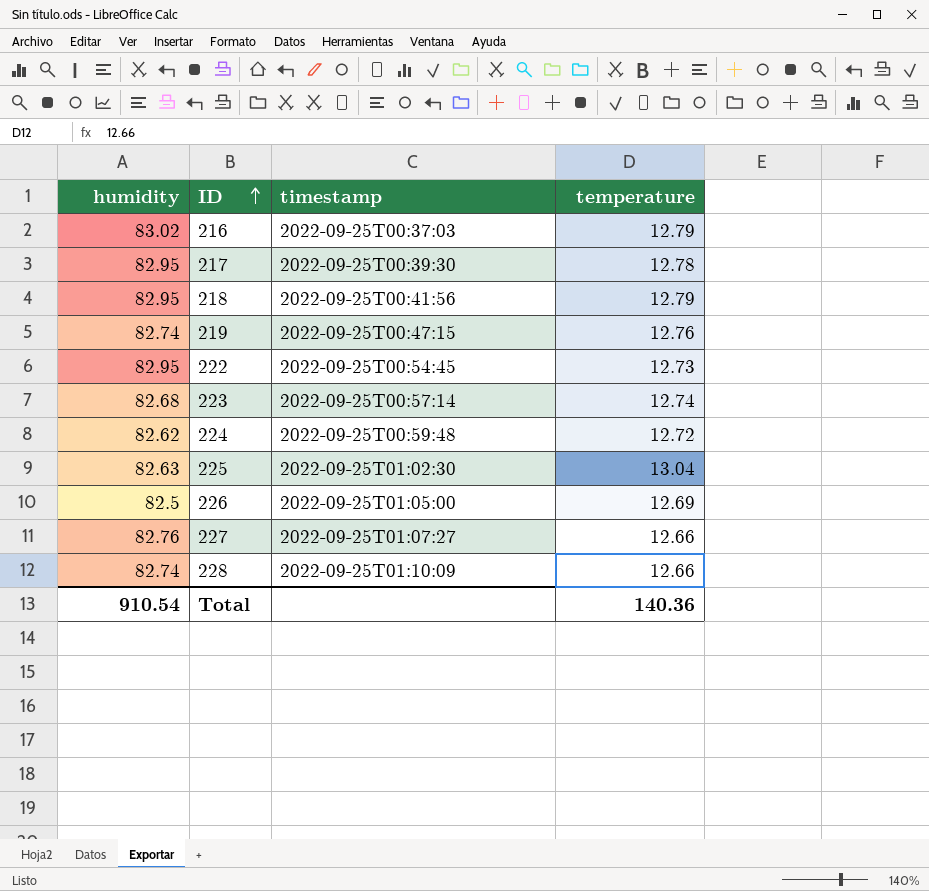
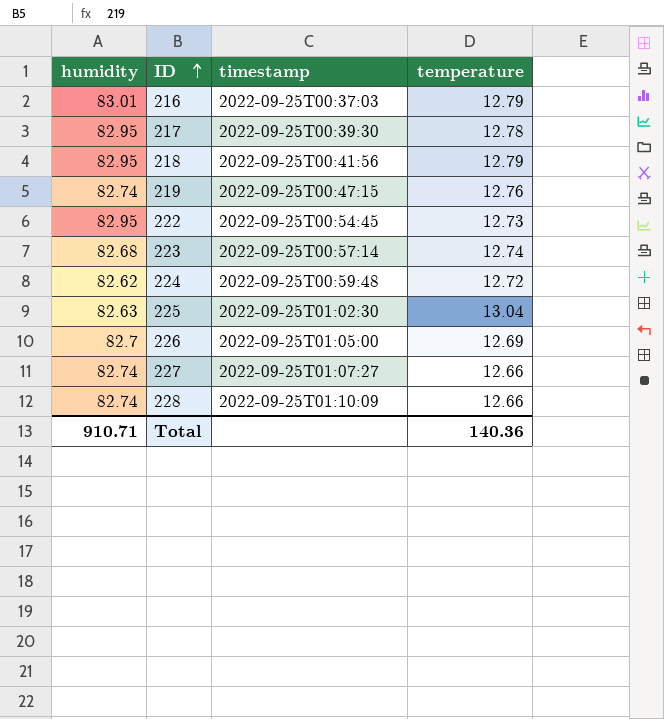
216 | humidity: 83.02 -> 83.01
226 | humidity: 82.5 -> 82.7
227 | humidity: 82.76 -> 82.74
Total | humidity: 910.54 -> 910.71

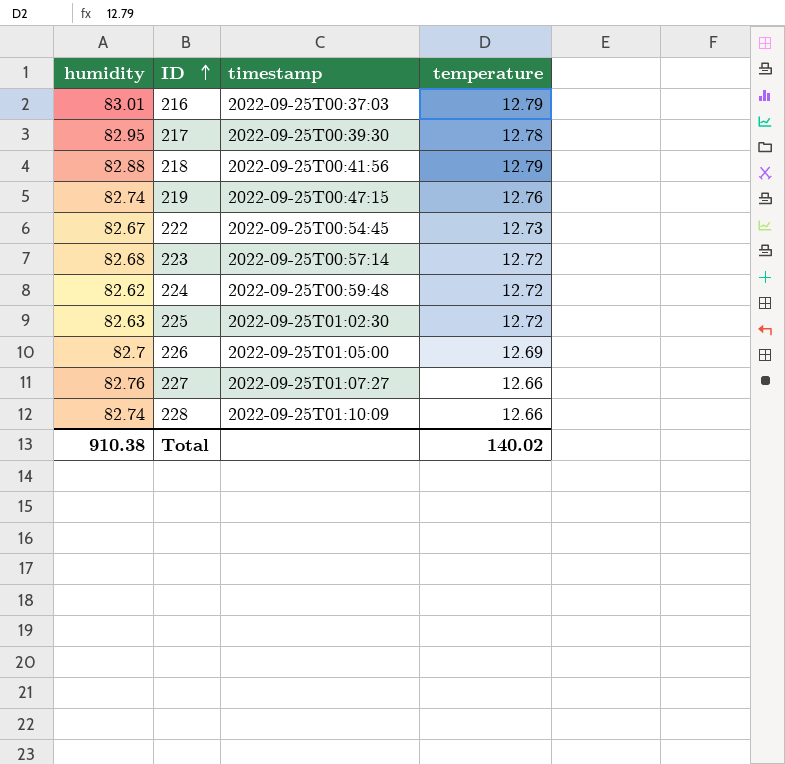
218 | humidity: 82.95 -> 82.88
222 | humidity: 82.95 -> 82.67
223 | temperature: 12.74 -> 12.72
225 | temperature: 13.04 -> 12.72
227 | humidity: 82.74 -> 82.76
Total | humidity: 910.71 -> 910.38
Total | temperature: 140.36 -> 140.02

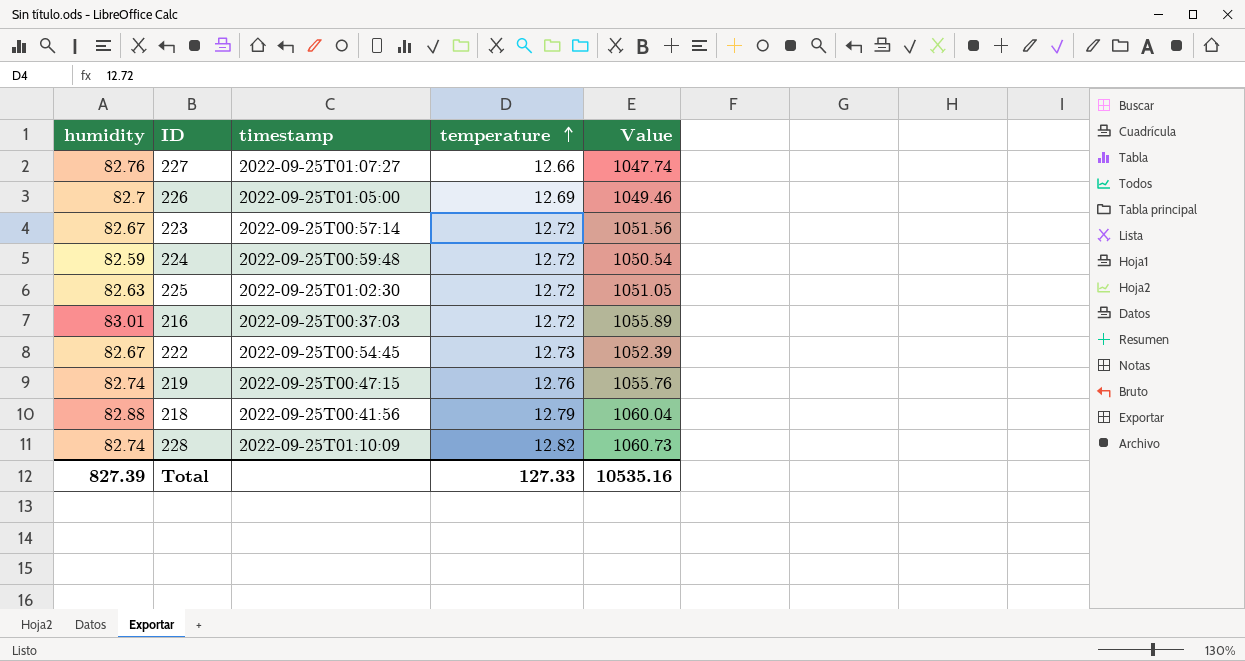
row order: ID ascending -> temperature ascending
column Value | formula: none -> [humidity] * [temperature]
row 217: 82.95 | 2022-09-25T00:39:30 | 12.78 -> none
223 | humidity: 82.68 -> 82.67
224 | humidity: 82.62 -> 82.59
216 | temperature: 12.79 -> 12.72
228 | temperature: 12.66 -> 12.82
Total | humidity: 910.38 -> 827.39
Total | temperature: 140.02 -> 127.33

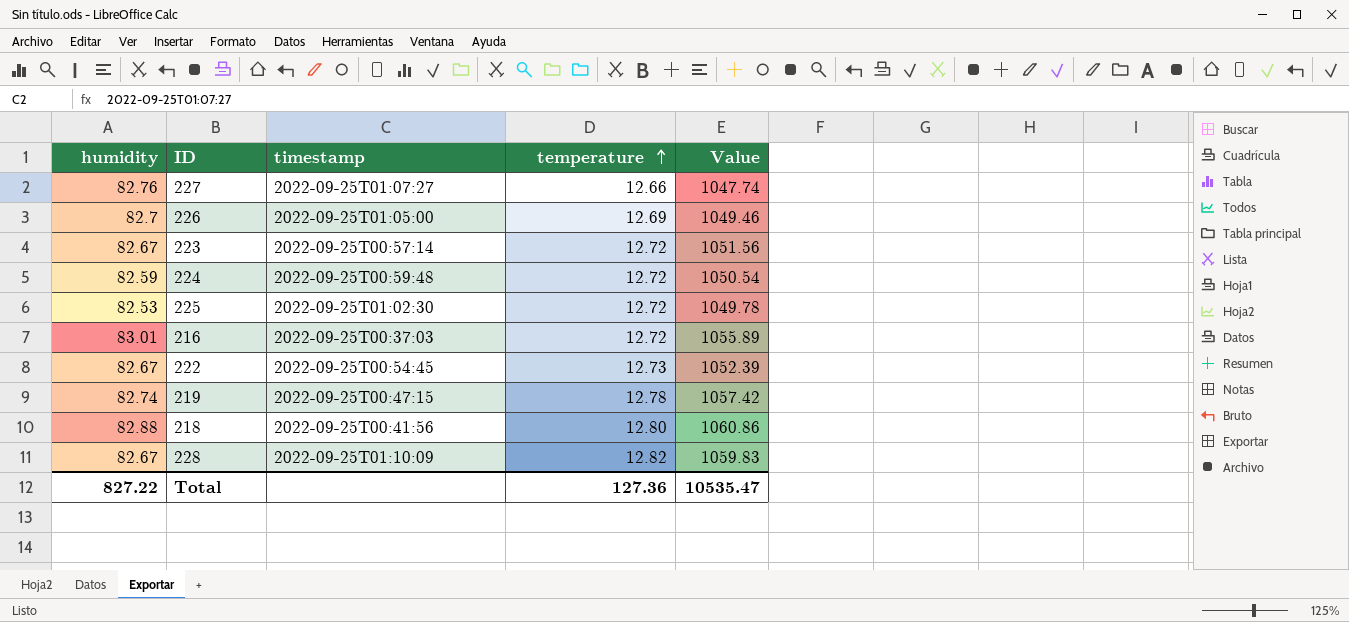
225 | humidity: 82.63 -> 82.53
225 | Value: 1051.05 -> 1049.78
219 | temperature: 12.76 -> 12.78
219 | Value: 1055.76 -> 1057.42
218 | temperature: 12.79 -> 12.80
218 | Value: 1060.04 -> 1060.86
228 | humidity: 82.74 -> 82.67
228 | Value: 1060.73 -> 1059.83
Total | humidity: 827.39 -> 827.22
Total | temperature: 127.33 -> 127.36
Total | Value: 10535.16 -> 10535.47

